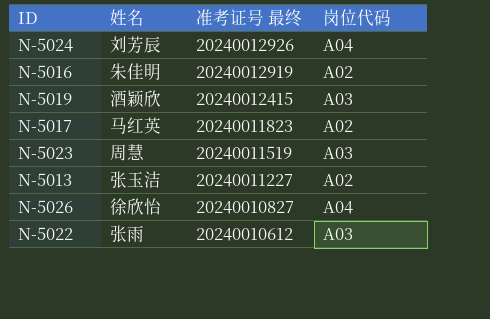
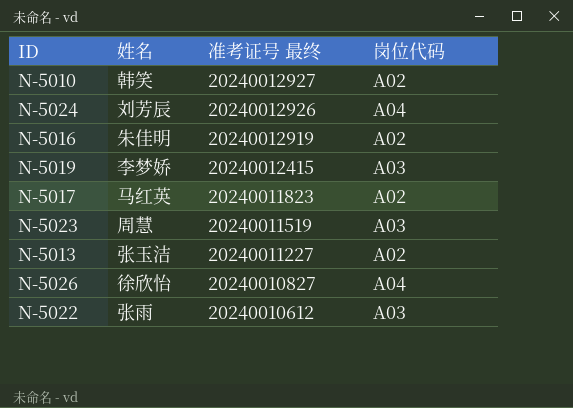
row N-5010: none -> 韩笑 | 20240012927 | A02
N-5019 | 姓名: 酒颖欣 -> 李梦娇

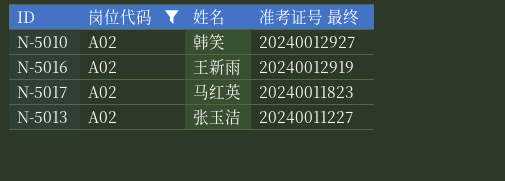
filter: none -> 岗位代码 = A02
column 岗位代码 | position: 4 -> 2
N-5016 | 姓名: 朱佳明 -> 王新雨

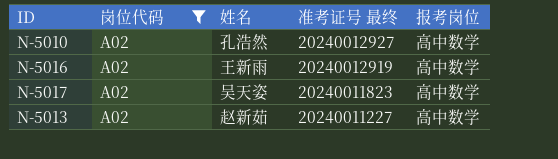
column 报考岗位 | position: none -> 5
N-5010 | 姓名: 韩笑 -> 孔浩然
N-5017 | 姓名: 马红英 -> 吴天姿
N-5013 | 姓名: 张玉洁 -> 赵新茹

